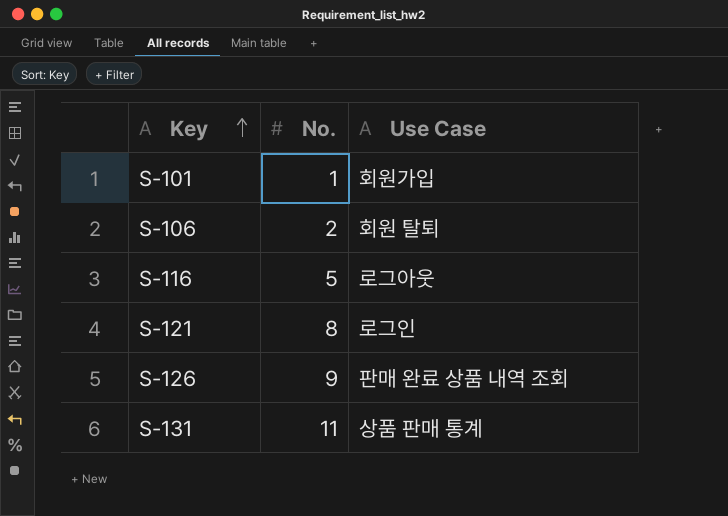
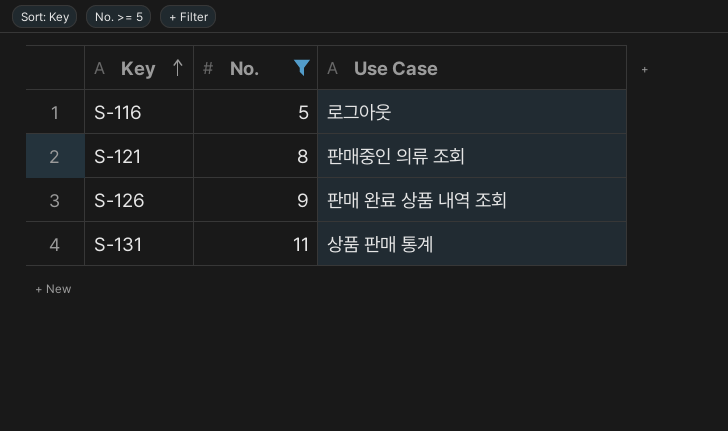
filter: none -> No. >= 5
S-121 | Use Case: 로그인 -> 판매중인 의류 조회

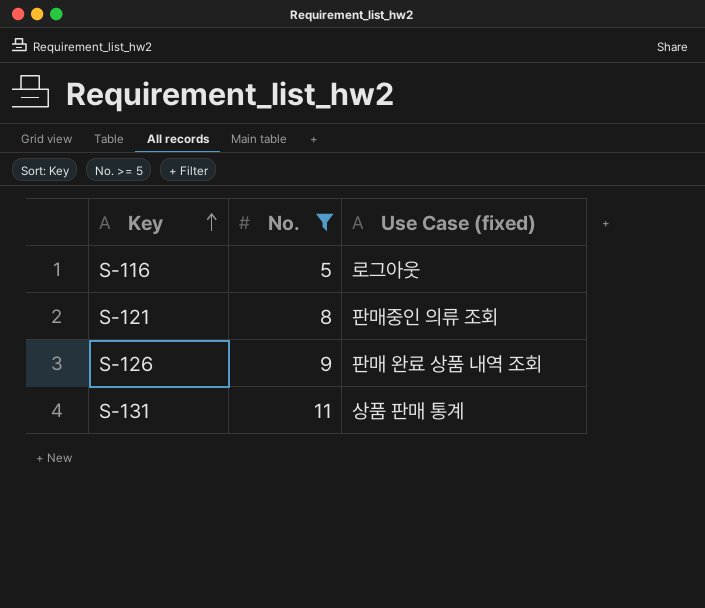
column name: Use Case -> Use Case (fixed)

